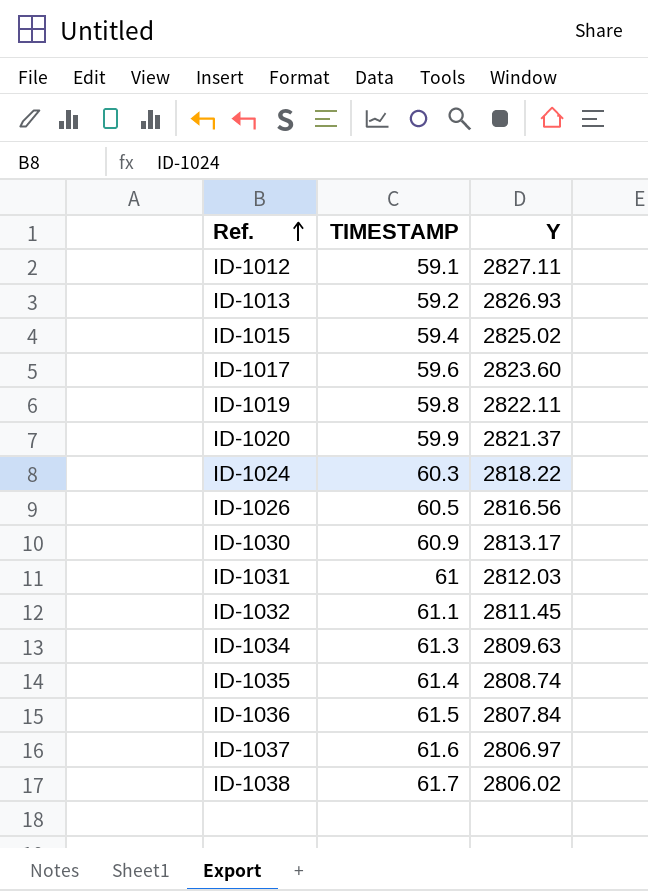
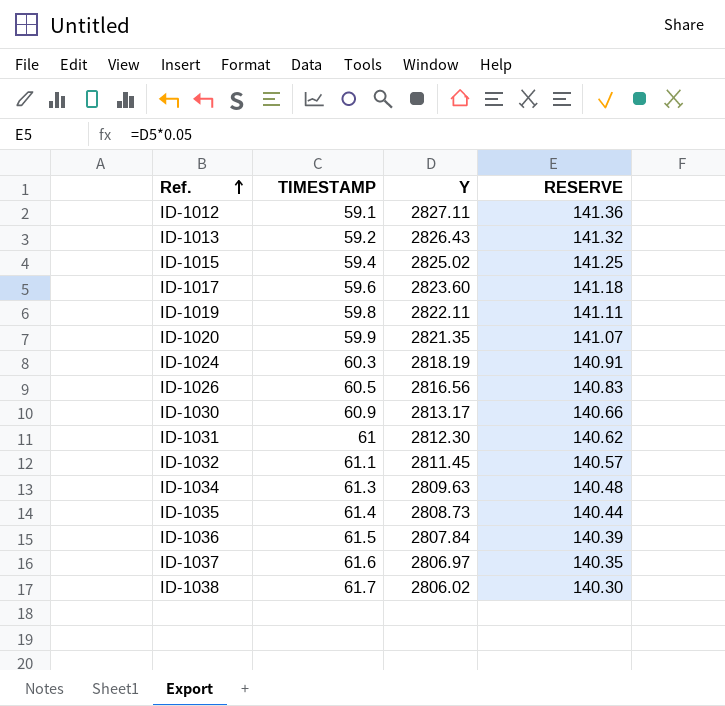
column RESERVE | formula: none -> [Y] * 0.05
ID-1013 | Y: 2826.93 -> 2826.43
ID-1020 | Y: 2821.37 -> 2821.35
ID-1024 | Y: 2818.22 -> 2818.19
ID-1031 | Y: 2812.03 -> 2812.30
ID-1035 | Y: 2808.74 -> 2808.73

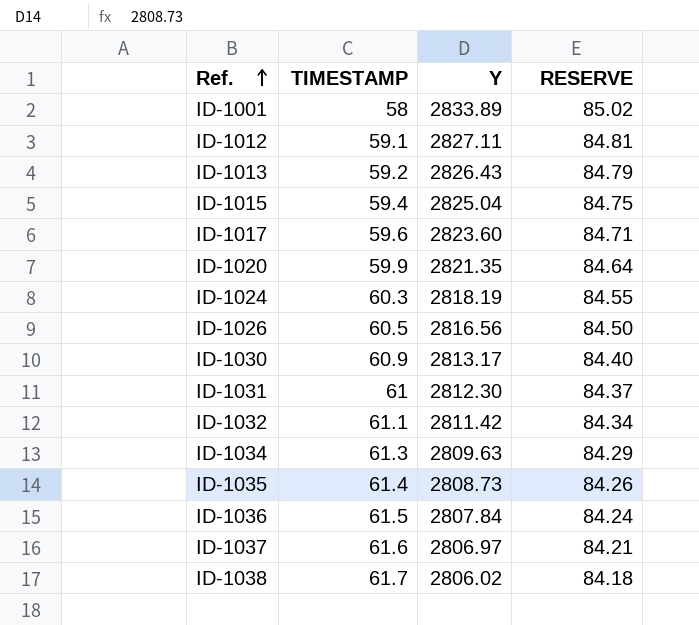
column RESERVE | formula: [Y] * 0.05 -> [Y] * 0.03
row ID-1019: 59.8 | 2822.11 | 141.11 -> none
row ID-1001: none -> 58 | 2833.89 | 85.02
ID-1015 | Y: 2825.02 -> 2825.04
ID-1032 | Y: 2811.45 -> 2811.42

